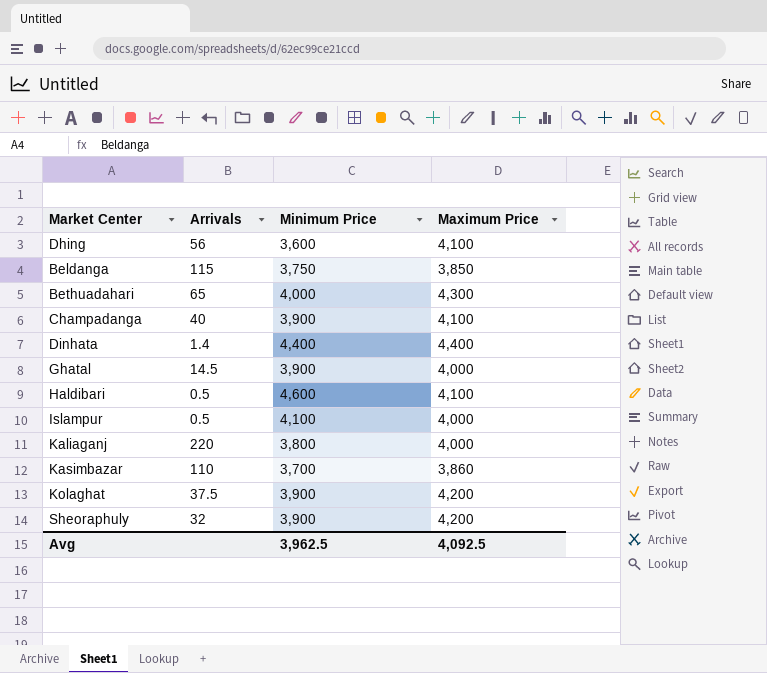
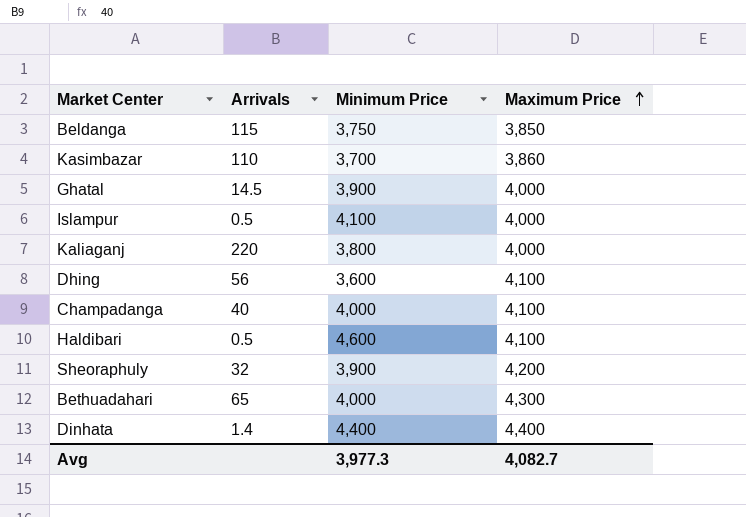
row order: none -> Maximum Price ascending
row Kolaghat: 37.5 | 3,900 | 4,200 -> none
Champadanga | Minimum Price: 3,900 -> 4,000
Avg | Minimum Price: 3,962.5 -> 3,977.3
Avg | Maximum Price: 4,092.5 -> 4,082.7

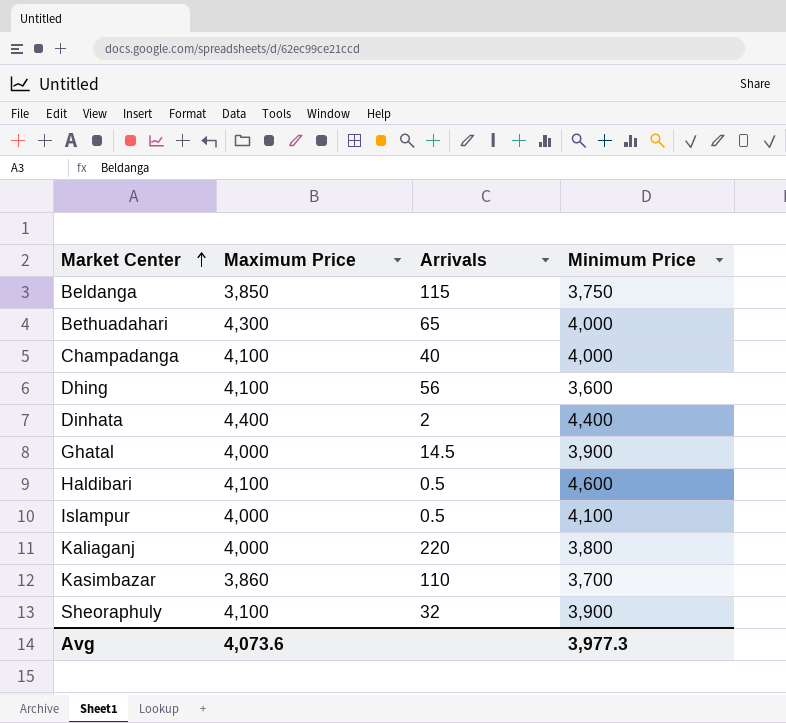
row order: Maximum Price ascending -> Market Center ascending
column Maximum Price | position: 4 -> 2
Dinhata | Arrivals: 1.4 -> 2
Sheoraphuly | Maximum Price: 4,200 -> 4,100
Avg | Maximum Price: 4,082.7 -> 4,073.6

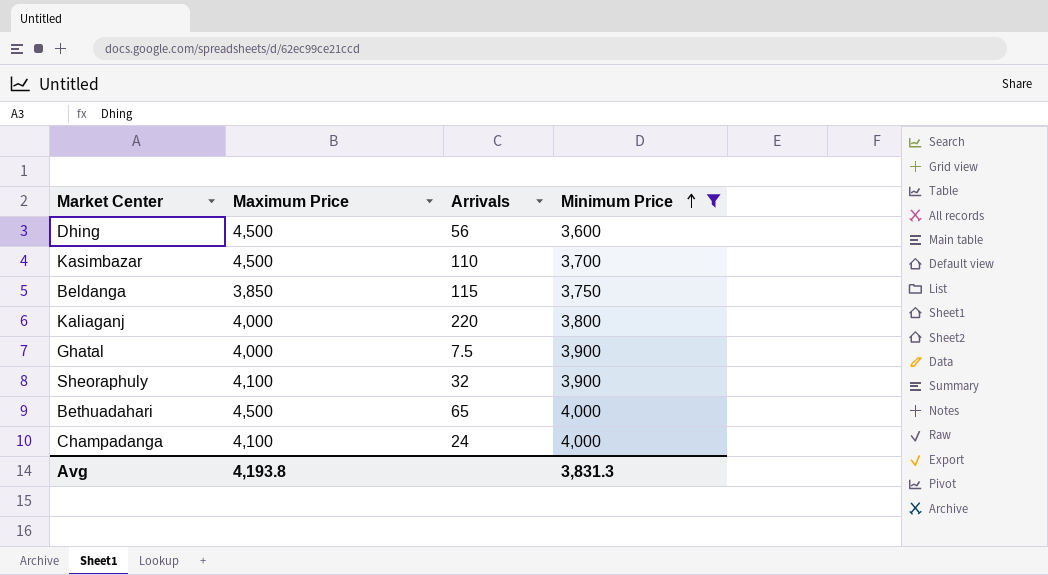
filter: none -> Minimum Price <= 4,000
row order: Market Center ascending -> Minimum Price ascending
Dhing | Maximum Price: 4,100 -> 4,500
Kasimbazar | Maximum Price: 3,860 -> 4,500
Ghatal | Arrivals: 14.5 -> 7.5
Bethuadahari | Maximum Price: 4,300 -> 4,500
Champadanga | Arrivals: 40 -> 24
Avg | Maximum Price: 4,073.6 -> 4,193.8
Avg | Minimum Price: 3,977.3 -> 3,831.3

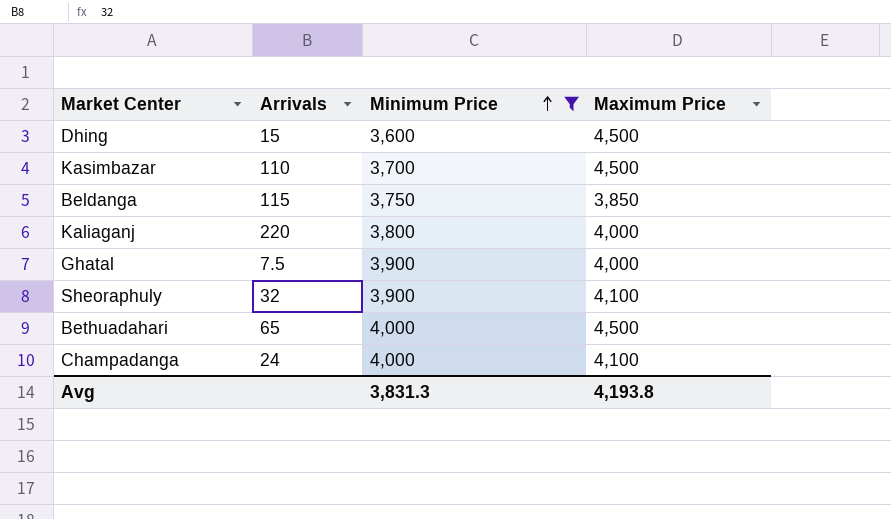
column Maximum Price | position: 2 -> 4
Dhing | Arrivals: 56 -> 15

